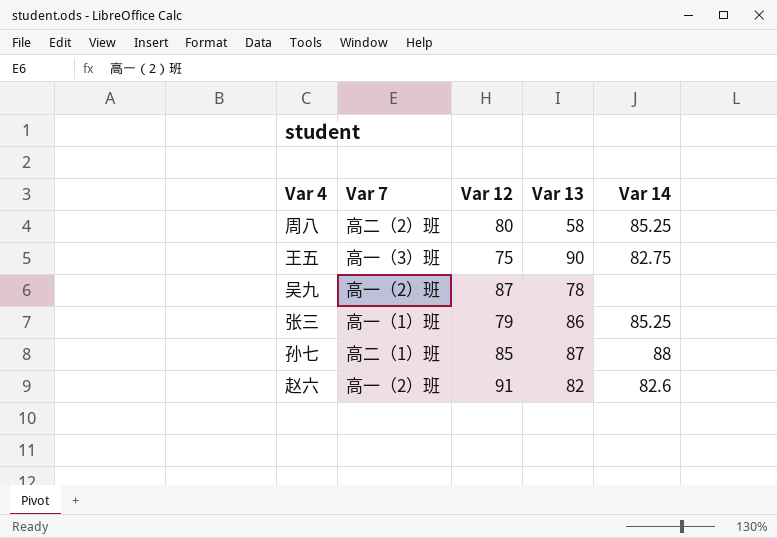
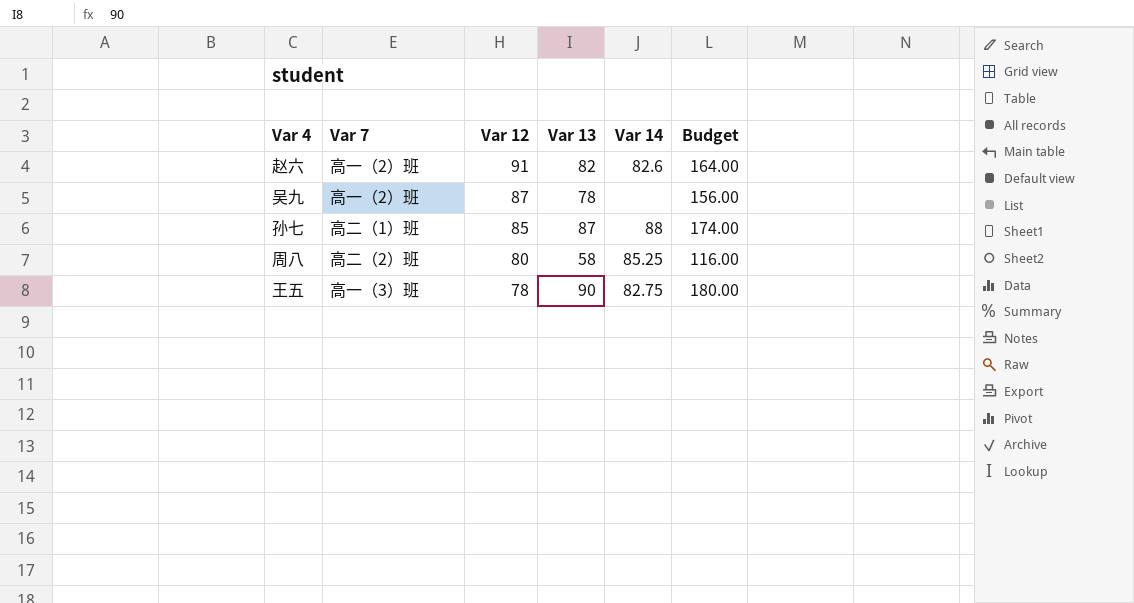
row order: none -> Var 12 descending
column Budget | formula: none -> [Var 13] * 2
row 张三: 高一（1）班 | 79 | 86 | 85.25 -> none
王五 | Var 12: 75 -> 78

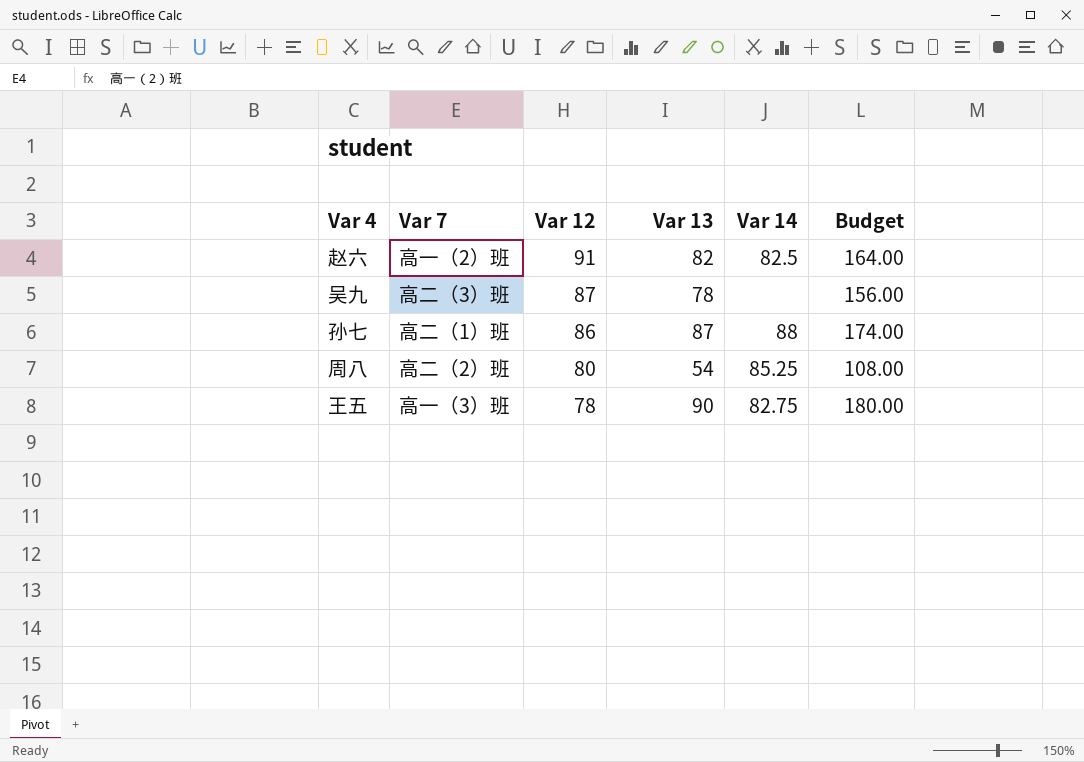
赵六 | Var 14: 82.6 -> 82.5
吴九 | Var 7: 高一（2）班 -> 高二（3）班
孙七 | Var 12: 85 -> 86
周八 | Var 13: 58 -> 54
周八 | Budget: 116.00 -> 108.00

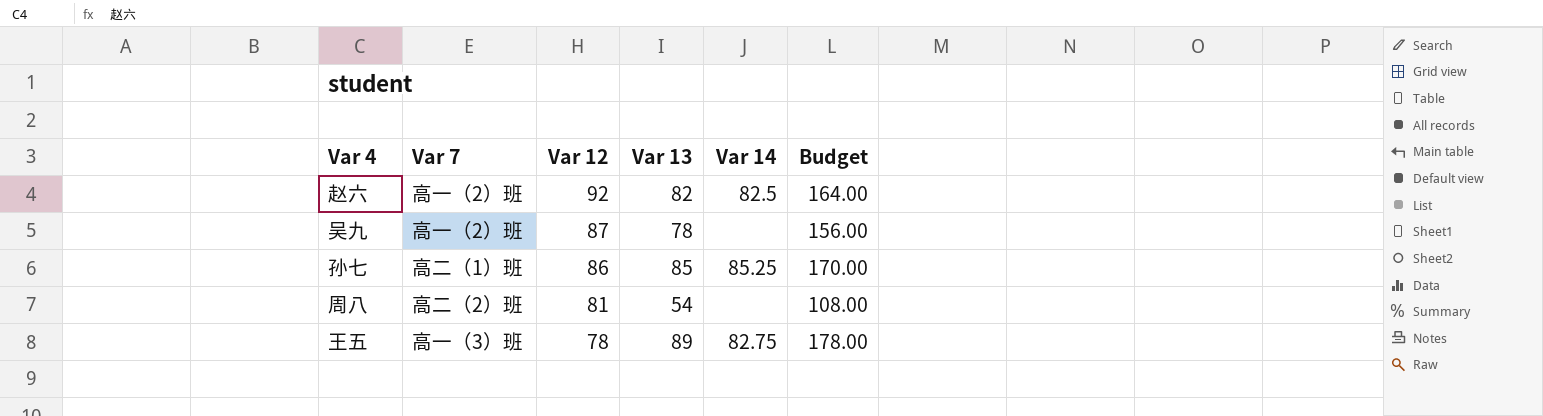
赵六 | Var 12: 91 -> 92
吴九 | Var 7: 高二（3）班 -> 高一（2）班
孙七 | Var 13: 87 -> 85
孙七 | Var 14: 88 -> 85.25
孙七 | Budget: 174.00 -> 170.00
周八 | Var 12: 80 -> 81
周八 | Var 14: 85.25 -> none
王五 | Var 13: 90 -> 89
王五 | Budget: 180.00 -> 178.00

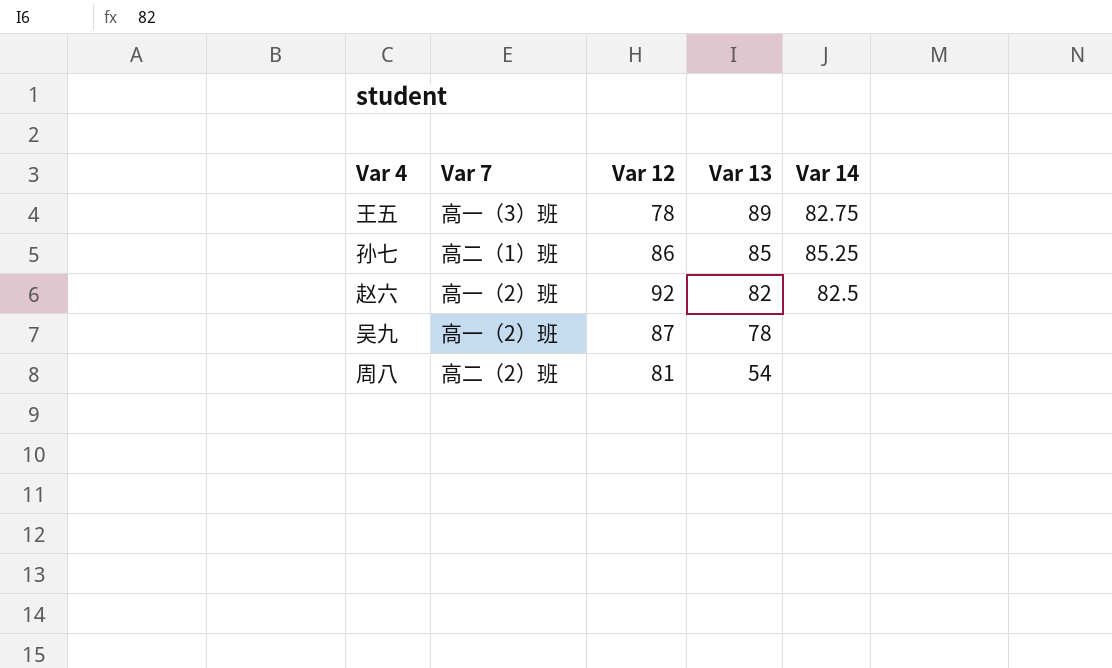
row order: Var 12 descending -> Var 13 descending
column Budget | formula: [Var 13] * 2 -> none

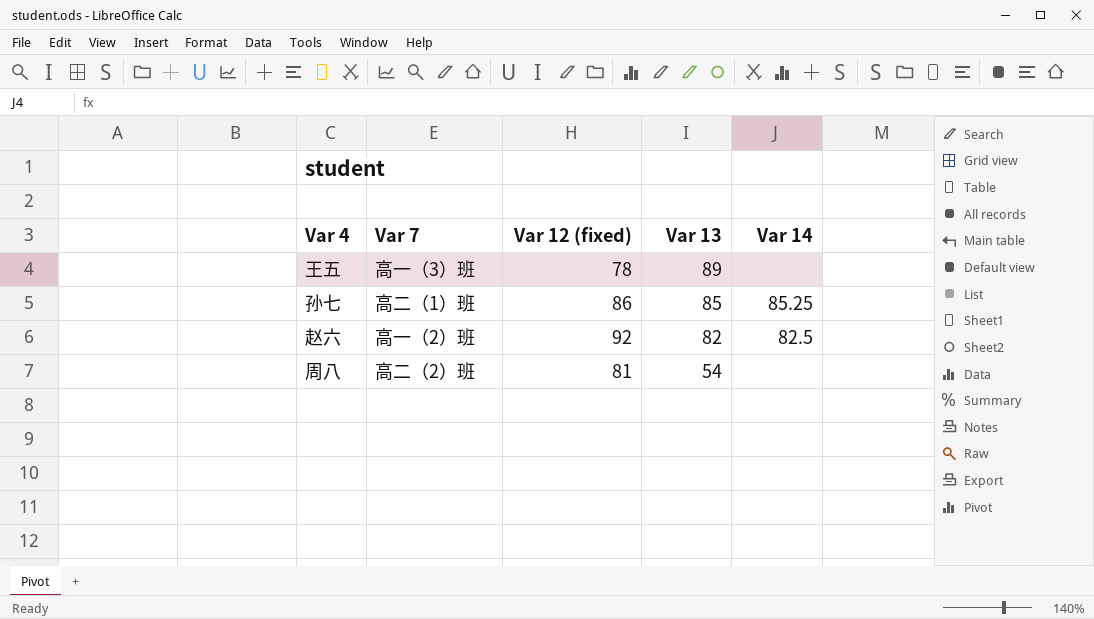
column name: Var 12 -> Var 12 (fixed)
row 吴九: 高一（2）班 | 87 | 78 | none -> none
王五 | Var 14: 82.75 -> none

